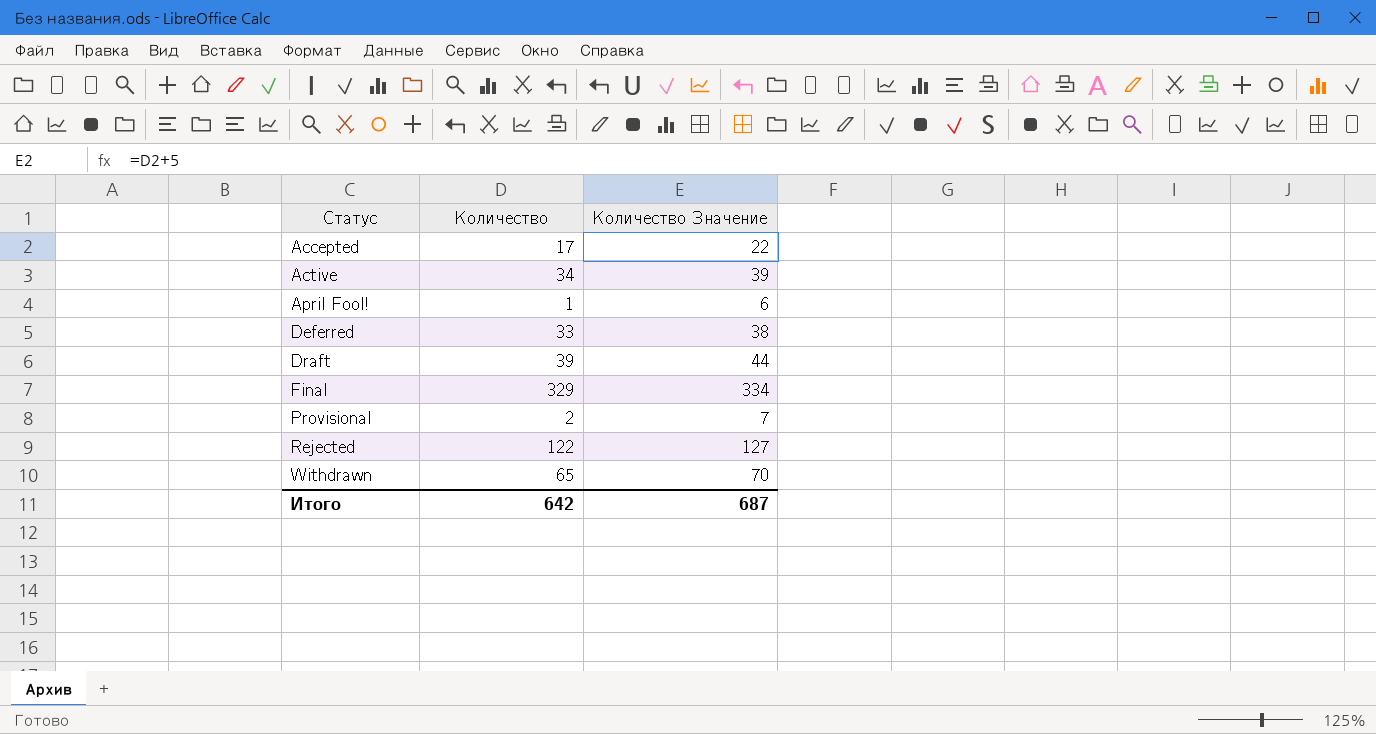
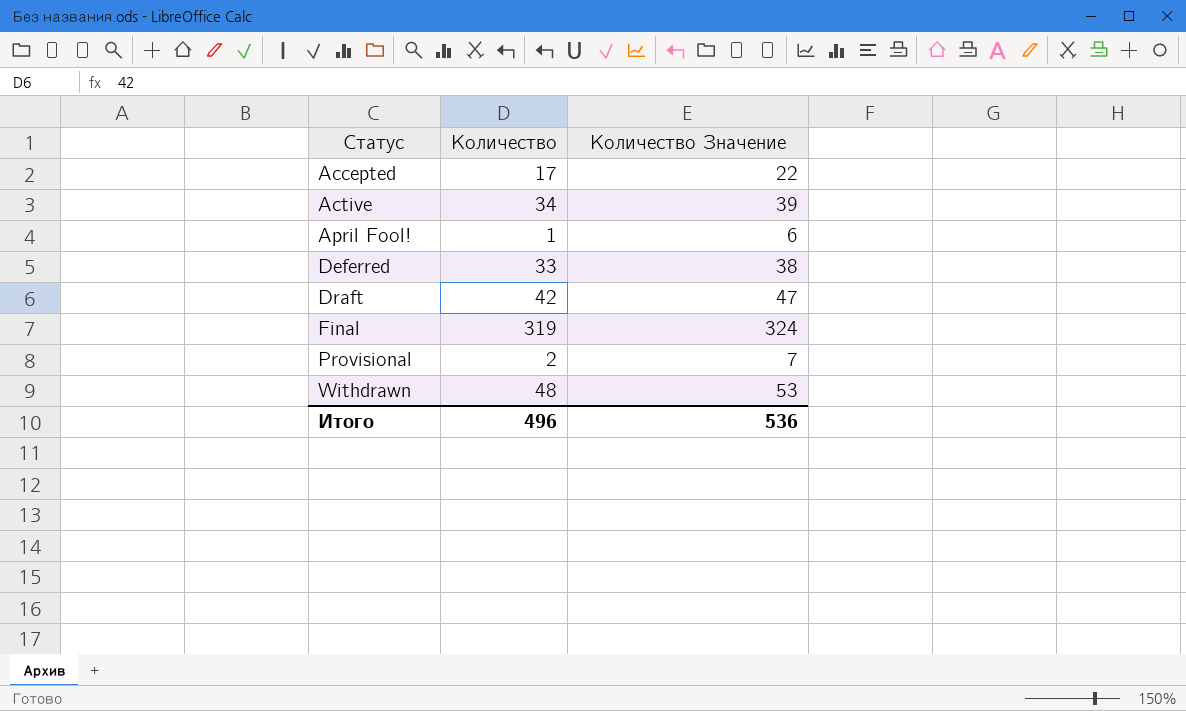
row Rejected: 122 | 127 -> none
Draft | Количество: 39 -> 42
Draft | Количество Значение: 44 -> 47
Final | Количество: 329 -> 319
Final | Количество Значение: 334 -> 324
Withdrawn | Количество: 65 -> 48
Withdrawn | Количество Значение: 70 -> 53
Итого | Количество: 642 -> 496
Итого | Количество Значение: 687 -> 536

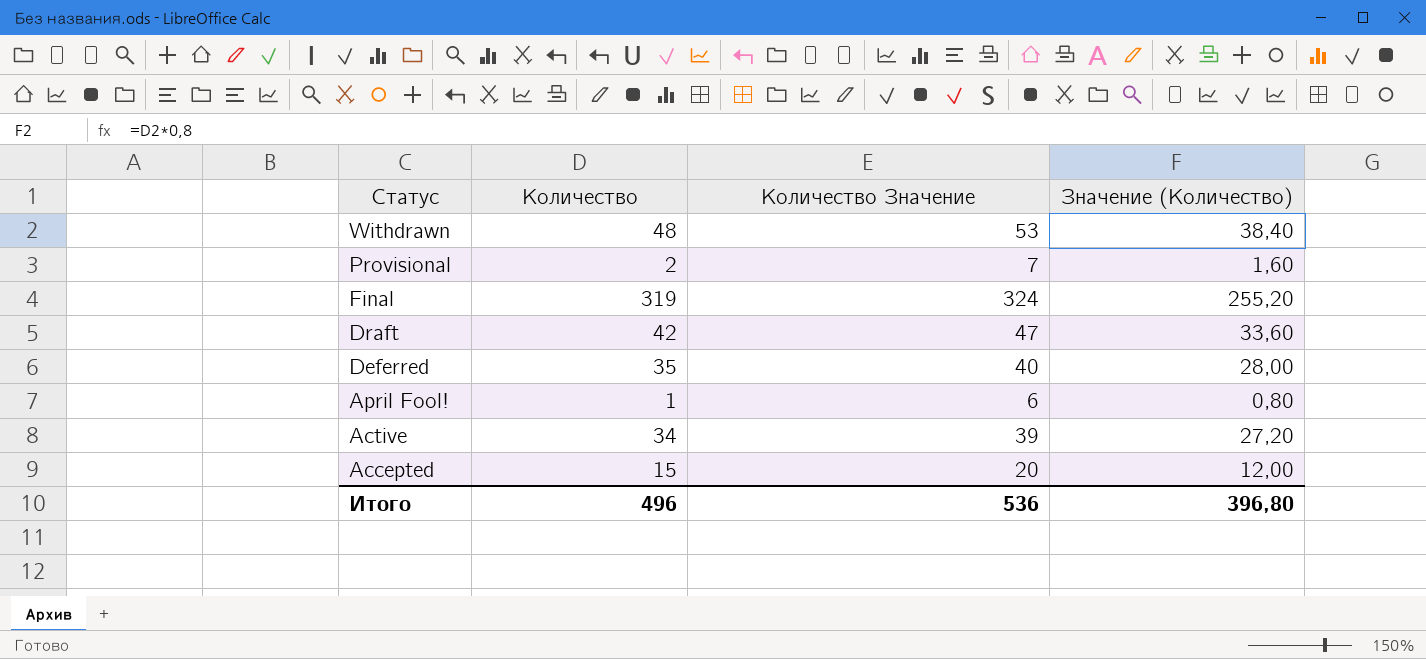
row order: Статус ascending -> Статус descending
column Значение (Количество) | formula: none -> [Количество] * 0,8
Deferred | Количество: 33 -> 35
Deferred | Количество Значение: 38 -> 40
Accepted | Количество: 17 -> 15
Accepted | Количество Значение: 22 -> 20

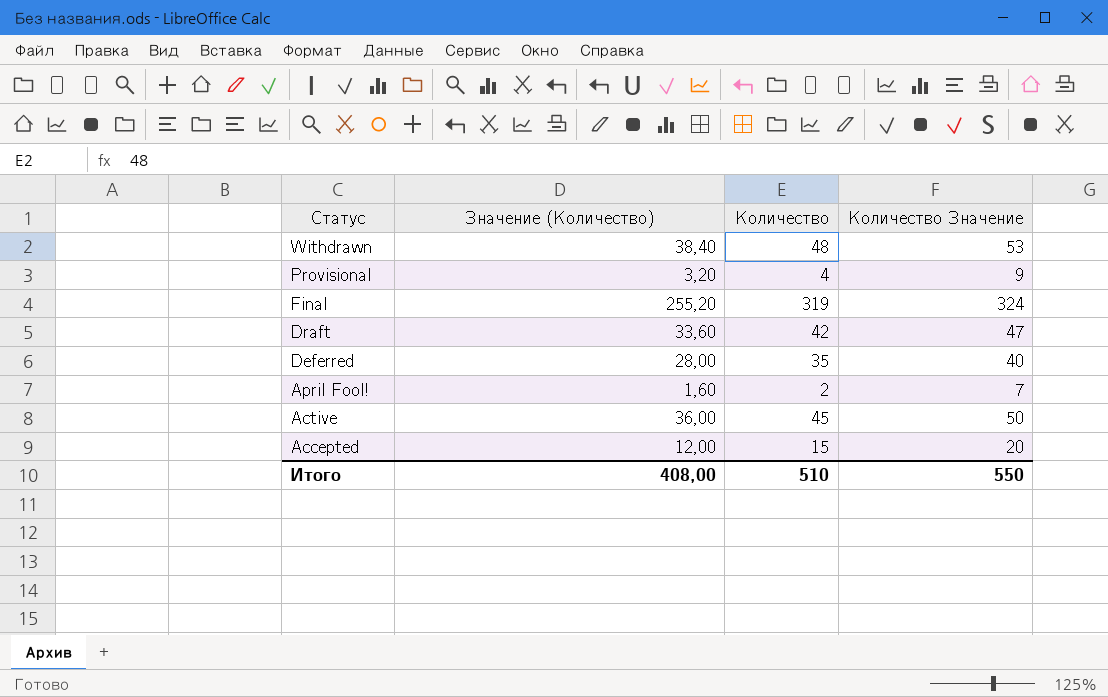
column Значение (Количество) | position: 4 -> 2
Provisional | Значение (Количество): 1,60 -> 3,20
Provisional | Количество: 2 -> 4
Provisional | Количество Значение: 7 -> 9
April Fool! | Значение (Количество): 0,80 -> 1,60
April Fool! | Количество: 1 -> 2
April Fool! | Количество Значение: 6 -> 7
Active | Значение (Количество): 27,20 -> 36,00
Active | Количество: 34 -> 45
Active | Количество Значение: 39 -> 50
Итого | Значение (Количество): 396,80 -> 408,00
Итого | Количество: 496 -> 510
Итого | Количество Значение: 536 -> 550

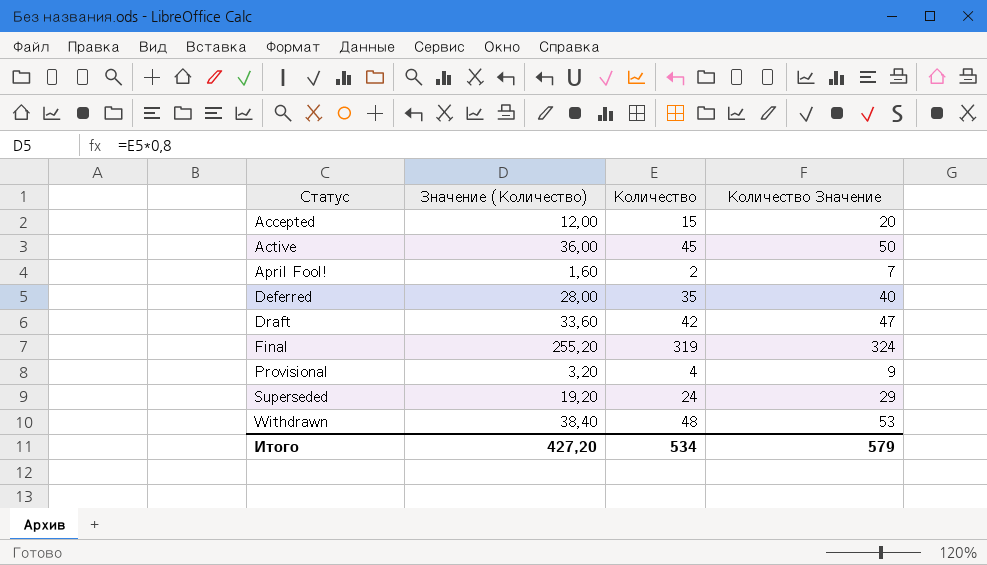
row order: Статус descending -> Статус ascending
row Superseded: none -> 19,20 | 24 | 29
Итого | Значение (Количество): 408,00 -> 427,20
Итого | Количество: 510 -> 534
Итого | Количество Значение: 550 -> 579

